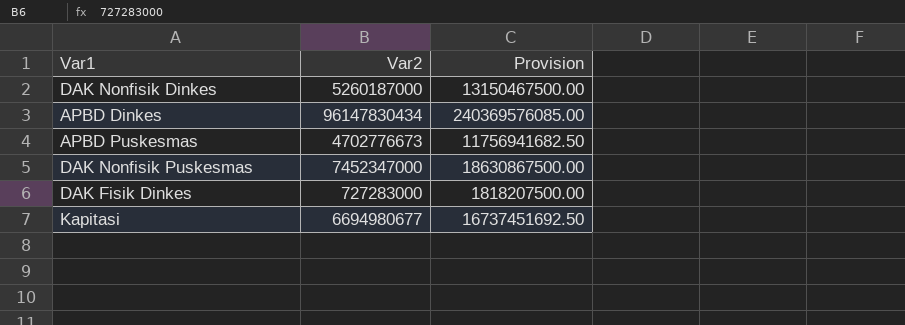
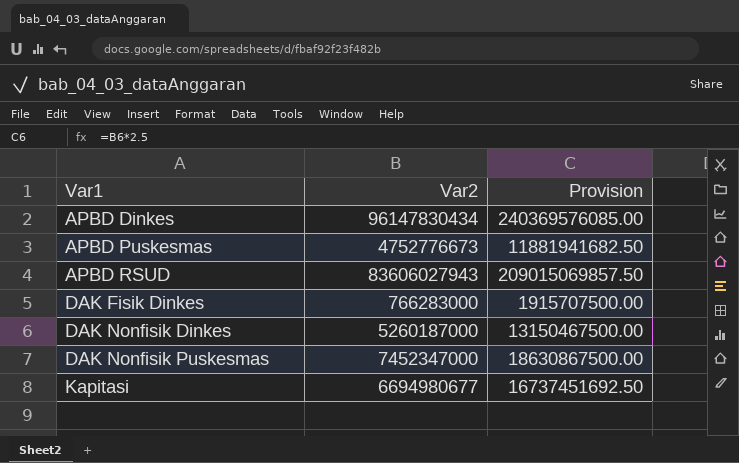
row order: none -> Var1 ascending
APBD Puskesmas | Var2: 4702776673 -> 4752776673
APBD Puskesmas | Provision: 11756941682.50 -> 11881941682.50
row APBD RSUD: none -> 83606027943 | 209015069857.50
DAK Fisik Dinkes | Var2: 727283000 -> 766283000
DAK Fisik Dinkes | Provision: 1818207500.00 -> 1915707500.00

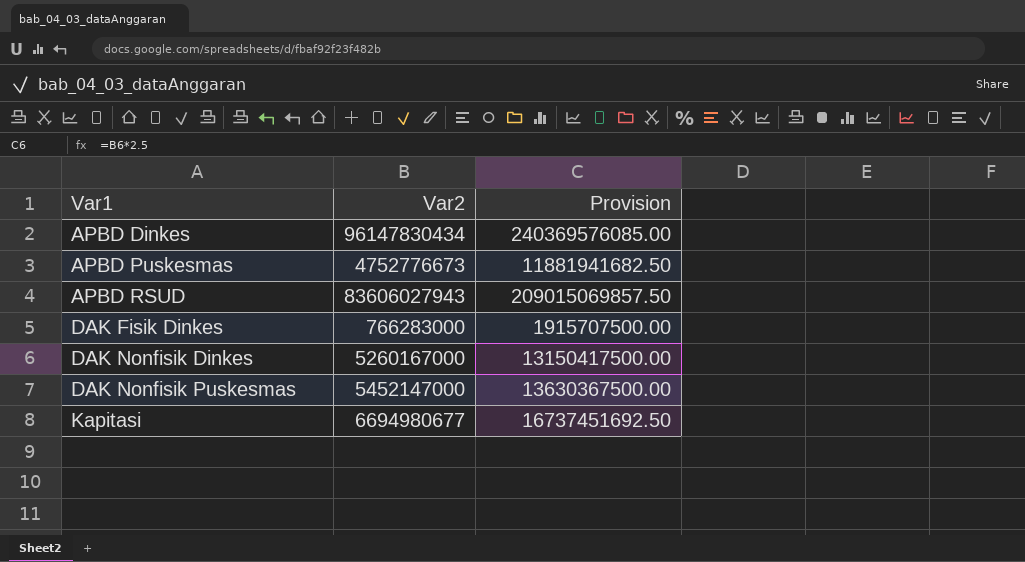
DAK Nonfisik Dinkes | Var2: 5260187000 -> 5260167000
DAK Nonfisik Dinkes | Provision: 13150467500.00 -> 13150417500.00
DAK Nonfisik Puskesmas | Var2: 7452347000 -> 5452147000
DAK Nonfisik Puskesmas | Provision: 18630867500.00 -> 13630367500.00

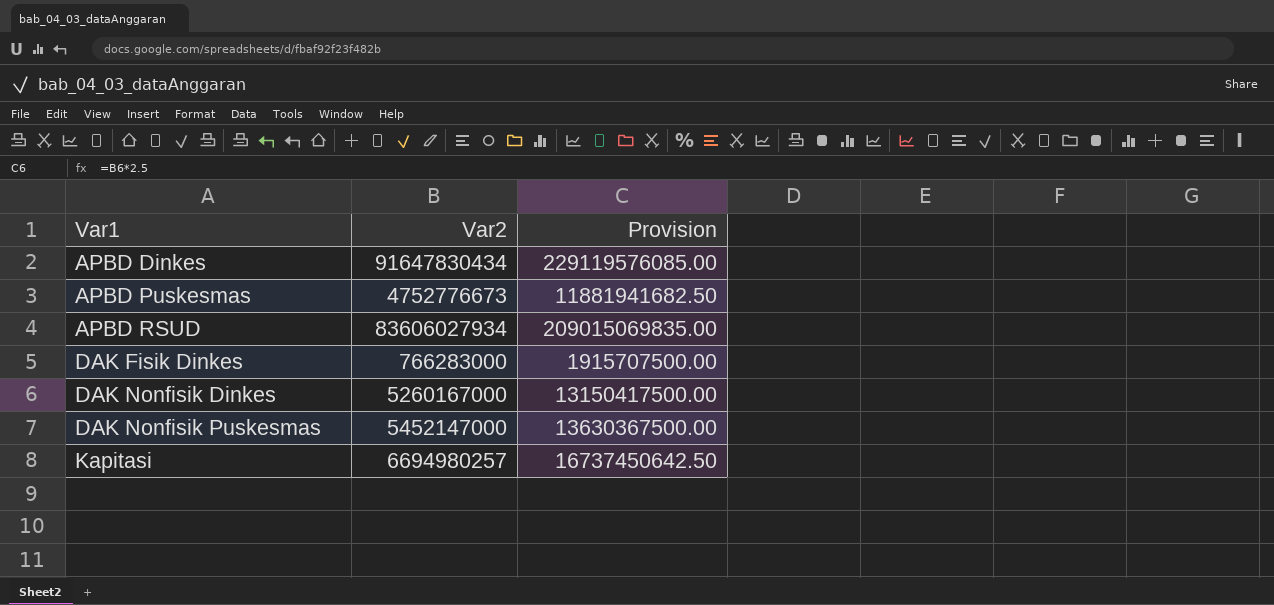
APBD Dinkes | Var2: 96147830434 -> 91647830434
APBD Dinkes | Provision: 240369576085.00 -> 229119576085.00
APBD RSUD | Var2: 83606027943 -> 83606027934
APBD RSUD | Provision: 209015069857.50 -> 209015069835.00
Kapitasi | Var2: 6694980677 -> 6694980257
Kapitasi | Provision: 16737451692.50 -> 16737450642.50

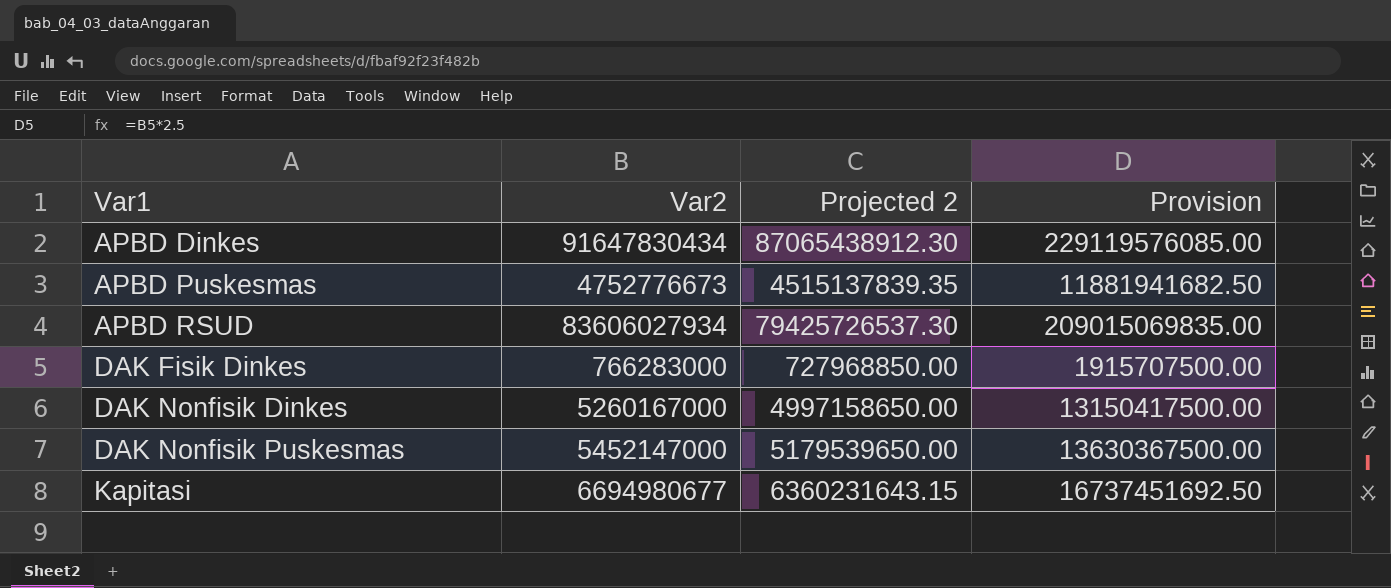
column Projected 2 | formula: none -> [Var2] * 0.95
Kapitasi | Var2: 6694980257 -> 6694980677
Kapitasi | Provision: 16737450642.50 -> 16737451692.50

